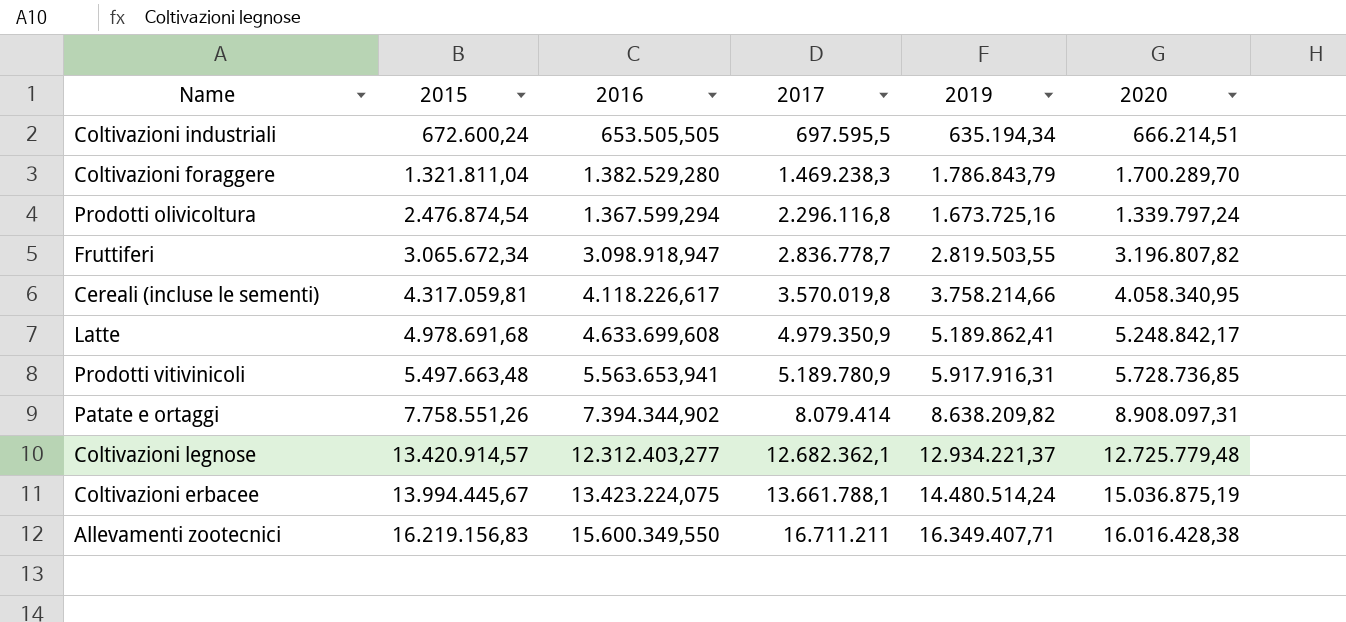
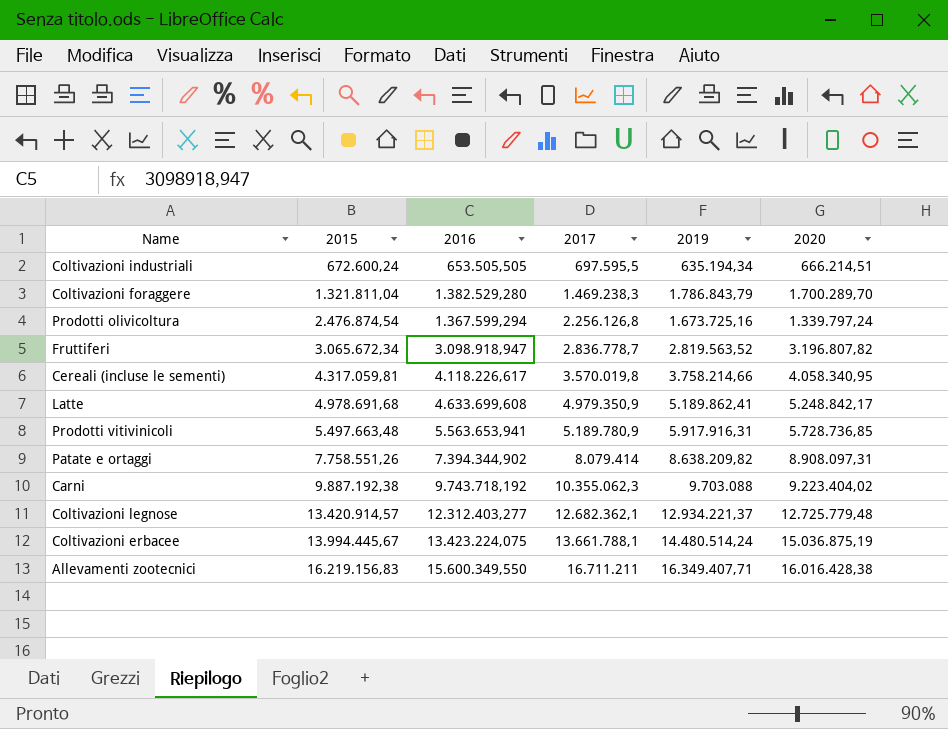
Prodotti olivicoltura | 2017: 2.296.116,8 -> 2.256.126,8
Fruttiferi | 2019: 2.819.503,55 -> 2.819.563,52
row Carni: none -> 9.887.192,38 | 9.743.718,192 | 10.355.062,3 | 9.703.088 | 9.223.404,02

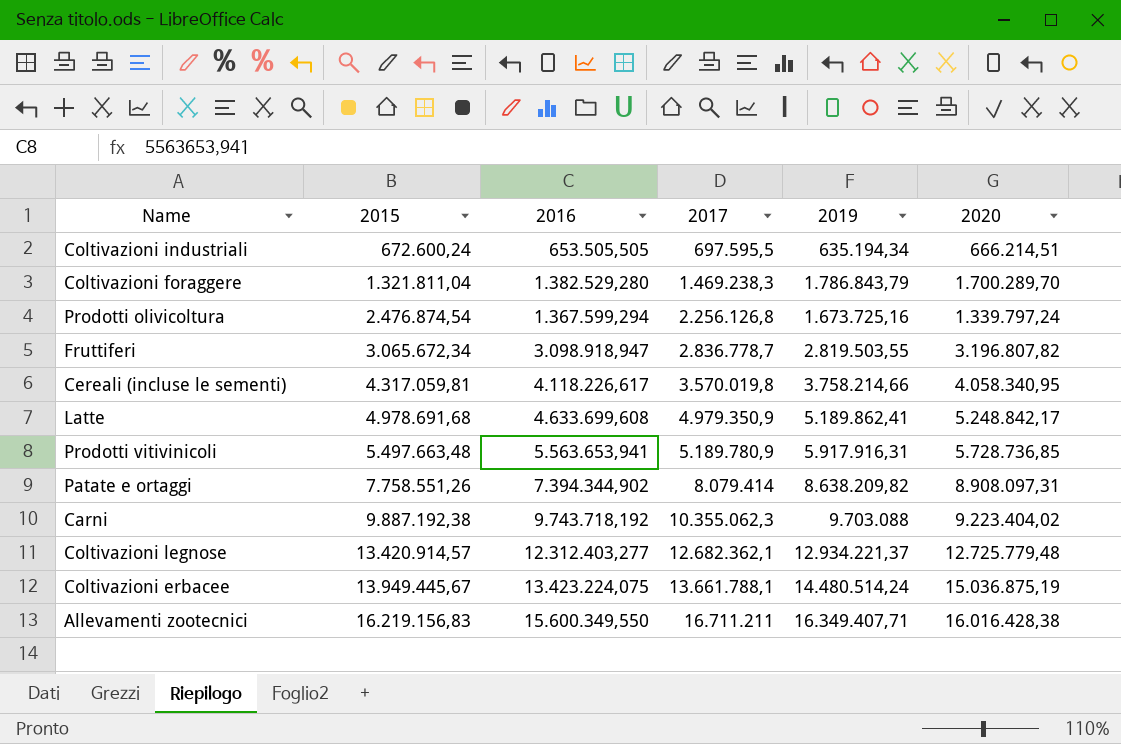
Fruttiferi | 2019: 2.819.563,52 -> 2.819.503,55
Coltivazioni erbacee | 2015: 13.994.445,67 -> 13.949.445,67

